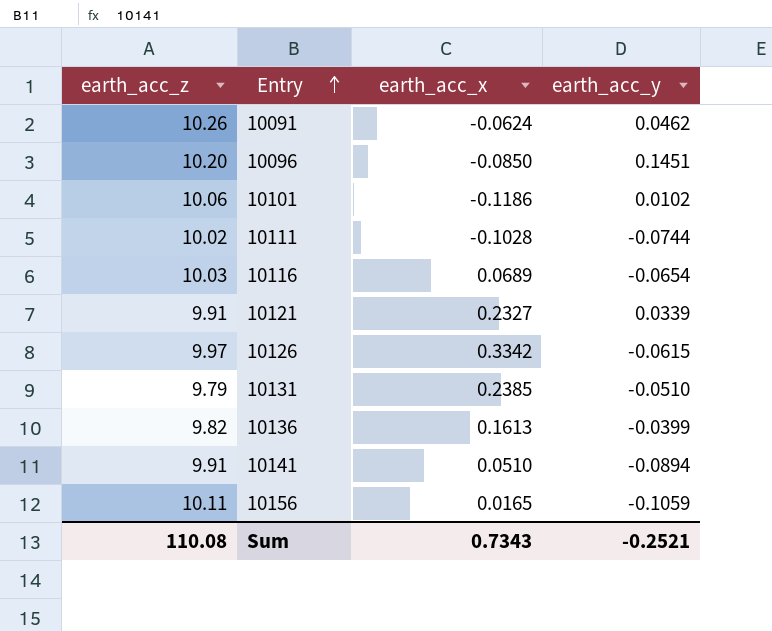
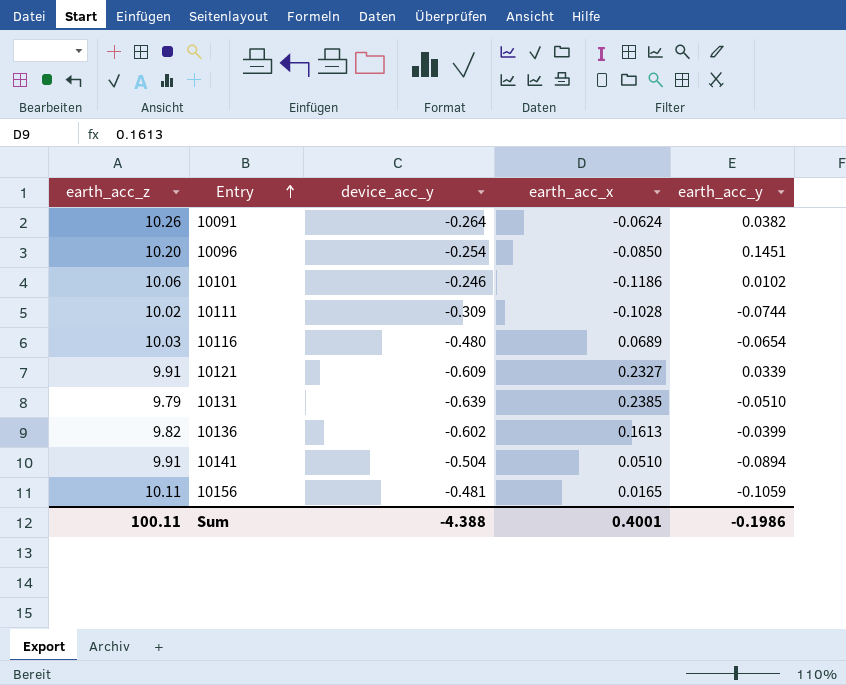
column device_acc_y | position: none -> 3
row 10126: 9.97 | 0.3342 | -0.0615 -> none
10091 | earth_acc_y: 0.0462 -> 0.0382
Sum | earth_acc_z: 110.08 -> 100.11
Sum | earth_acc_x: 0.7343 -> 0.4001
Sum | earth_acc_y: -0.2521 -> -0.1986

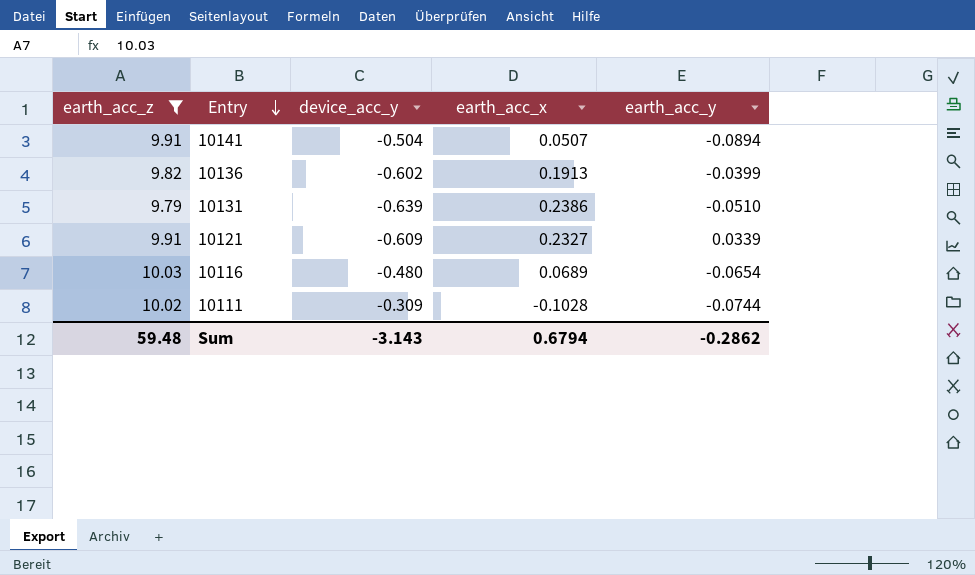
filter: none -> earth_acc_z <= 10.03
row order: Entry ascending -> Entry descending
10141 | earth_acc_x: 0.0510 -> 0.0507
10136 | earth_acc_x: 0.1613 -> 0.1913
10131 | earth_acc_x: 0.2385 -> 0.2386
Sum | earth_acc_z: 100.11 -> 59.48
Sum | device_acc_y: -4.388 -> -3.143
Sum | earth_acc_x: 0.4001 -> 0.6794
Sum | earth_acc_y: -0.1986 -> -0.2862

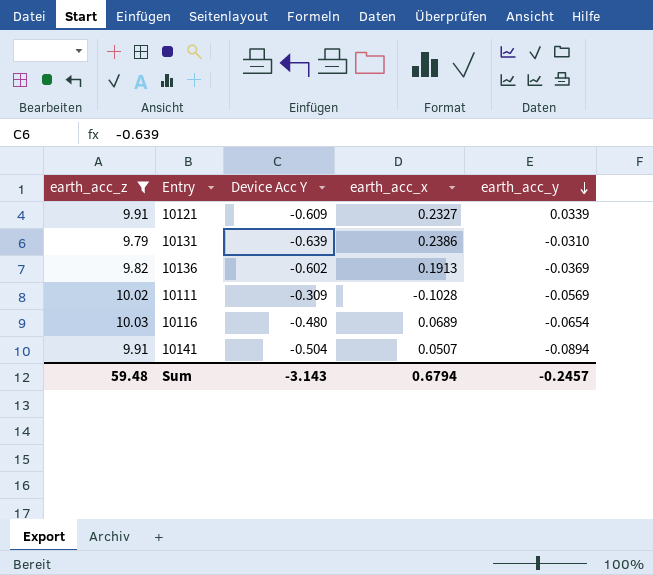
row order: Entry descending -> earth_acc_y descending
column name: device_acc_y -> Device Acc Y
10131 | earth_acc_y: -0.0510 -> -0.0310
10136 | earth_acc_y: -0.0399 -> -0.0369
10111 | earth_acc_y: -0.0744 -> -0.0569
Sum | earth_acc_y: -0.2862 -> -0.2457

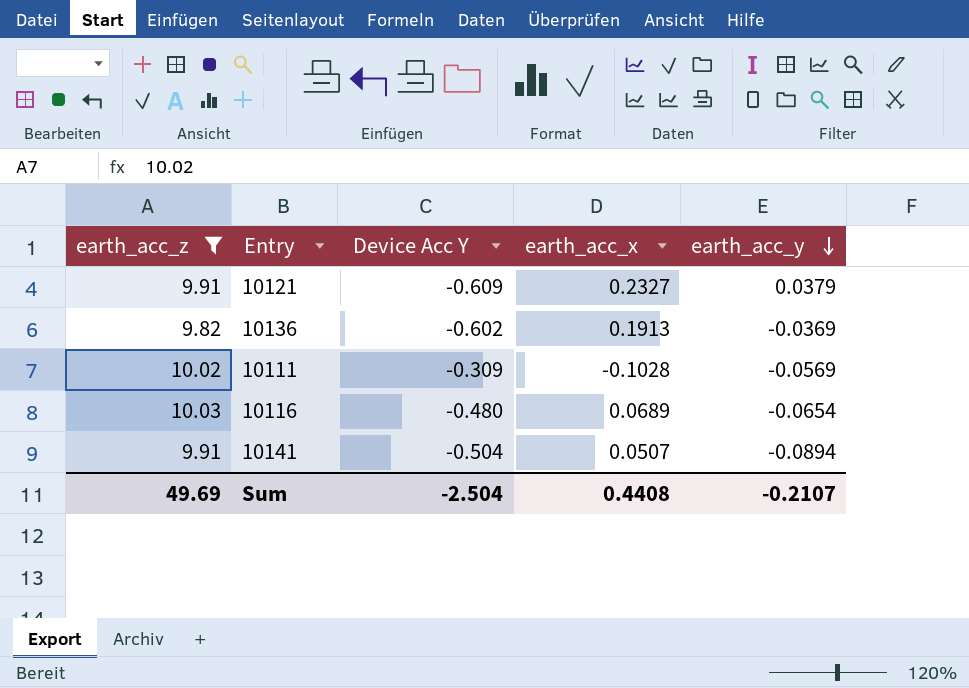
row 10131: 9.79 | -0.639 | 0.2386 | -0.0310 -> none
10121 | earth_acc_y: 0.0339 -> 0.0379
Sum | earth_acc_z: 59.48 -> 49.69
Sum | Device Acc Y: -3.143 -> -2.504
Sum | earth_acc_x: 0.6794 -> 0.4408
Sum | earth_acc_y: -0.2457 -> -0.2107

